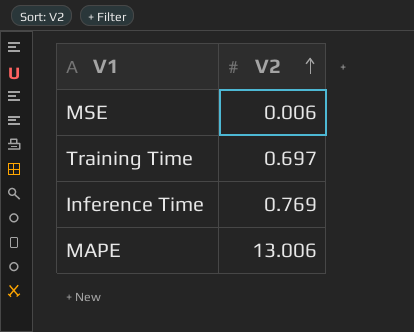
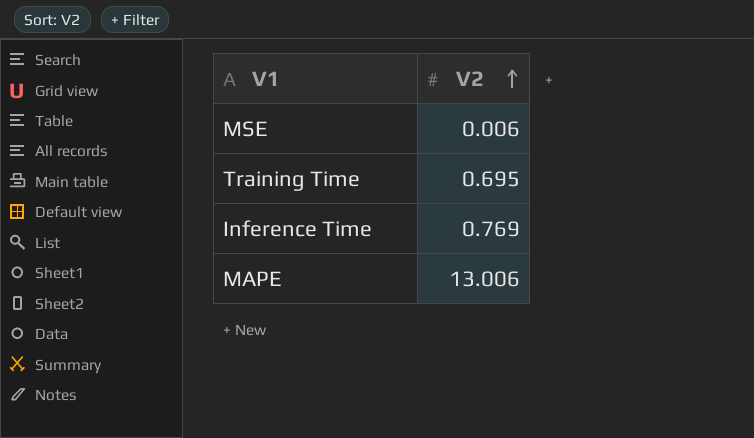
Training Time | V2: 0.697 -> 0.695

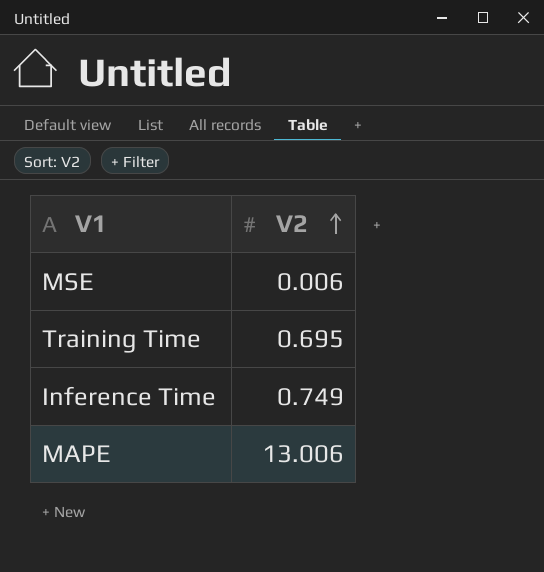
Inference Time | V2: 0.769 -> 0.749

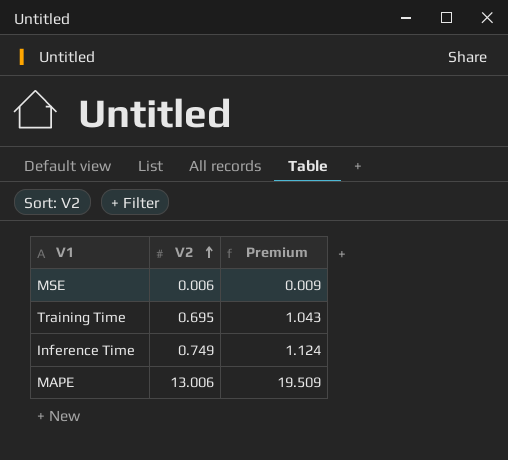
column Premium | formula: none -> [V2] * 1.5

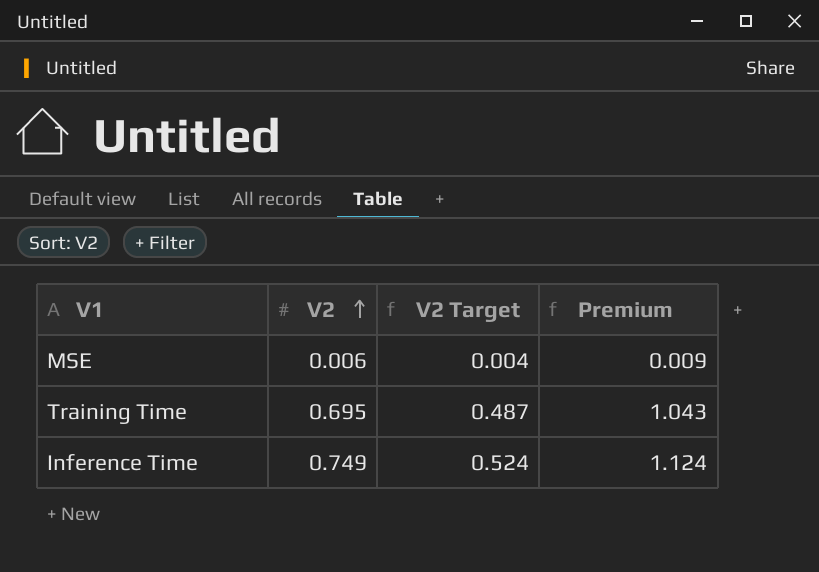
column V2 Target | formula: none -> [V2] * 0.7
row MAPE: 13.006 | 19.509 -> none

